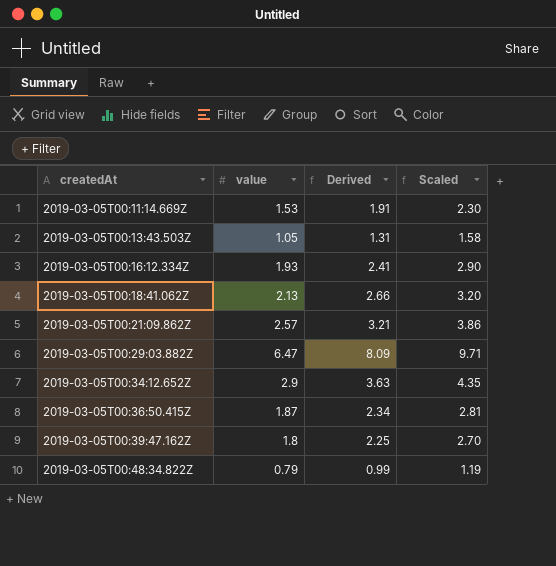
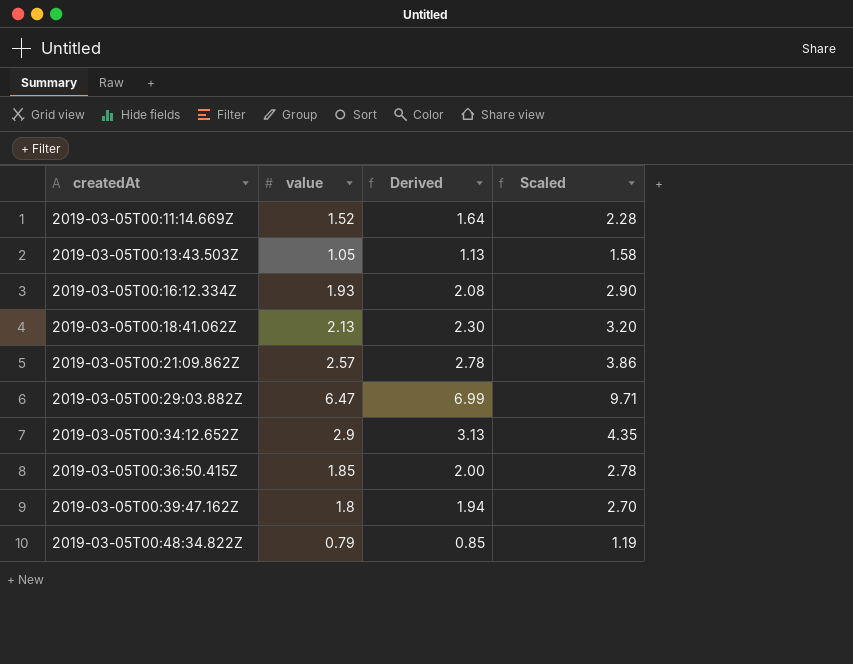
column Derived | formula: [value] * 1.25 -> [value] * 1.08
2019-03-05T00:11:14.669Z | value: 1.53 -> 1.52
2019-03-05T00:11:14.669Z | Scaled: 2.30 -> 2.28
2019-03-05T00:36:50.415Z | value: 1.87 -> 1.85
2019-03-05T00:36:50.415Z | Scaled: 2.81 -> 2.78

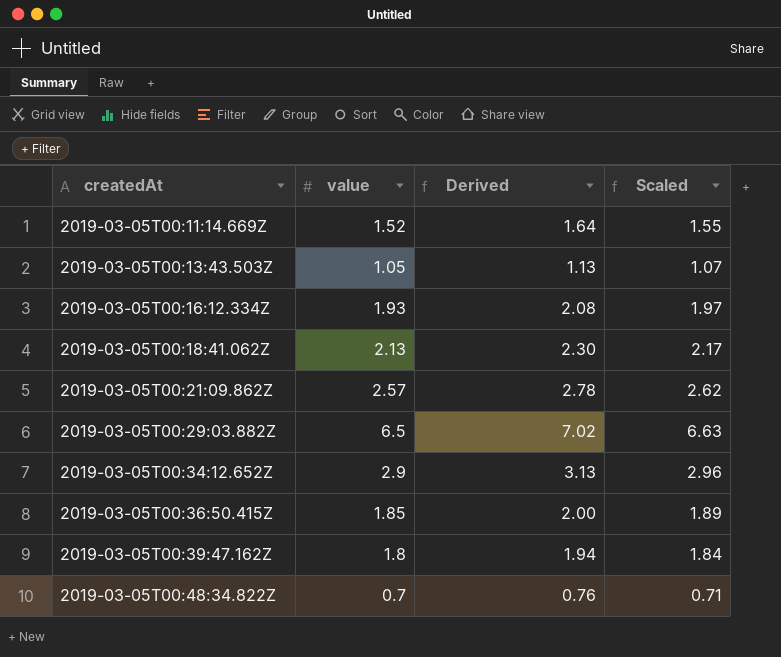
column Scaled | formula: [value] * 1.5 -> [value] * 1.02
2019-03-05T00:29:03.882Z | value: 6.47 -> 6.5
2019-03-05T00:29:03.882Z | Derived: 6.99 -> 7.02
2019-03-05T00:48:34.822Z | value: 0.79 -> 0.7
2019-03-05T00:48:34.822Z | Derived: 0.85 -> 0.76

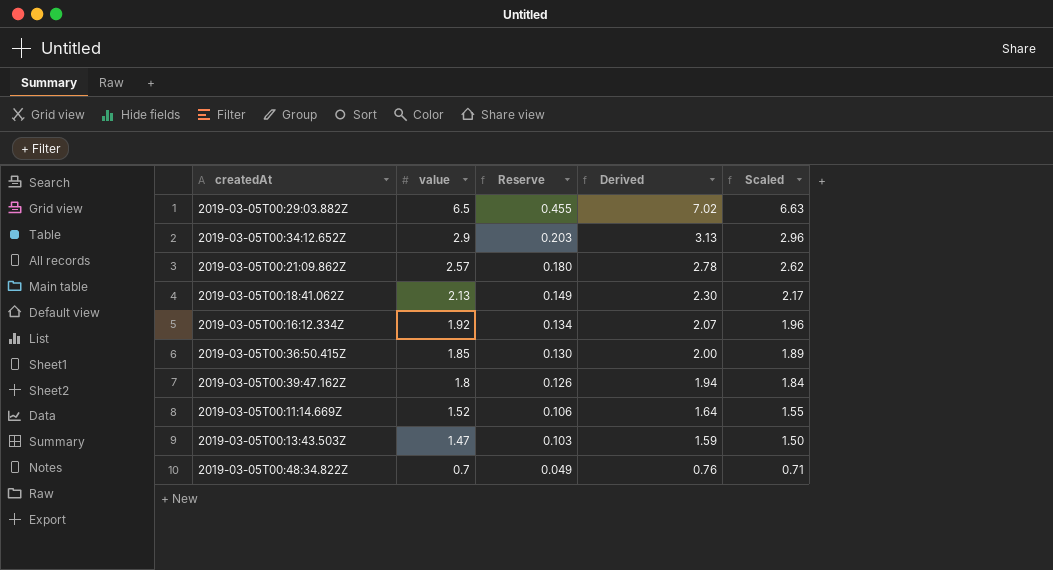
row order: createdAt ascending -> value descending
column Reserve | formula: none -> [value] * 0.07
2019-03-05T00:16:12.334Z | value: 1.93 -> 1.92
2019-03-05T00:16:12.334Z | Derived: 2.08 -> 2.07
2019-03-05T00:16:12.334Z | Scaled: 1.97 -> 1.96
2019-03-05T00:13:43.503Z | value: 1.05 -> 1.47
2019-03-05T00:13:43.503Z | Derived: 1.13 -> 1.59
2019-03-05T00:13:43.503Z | Scaled: 1.07 -> 1.50

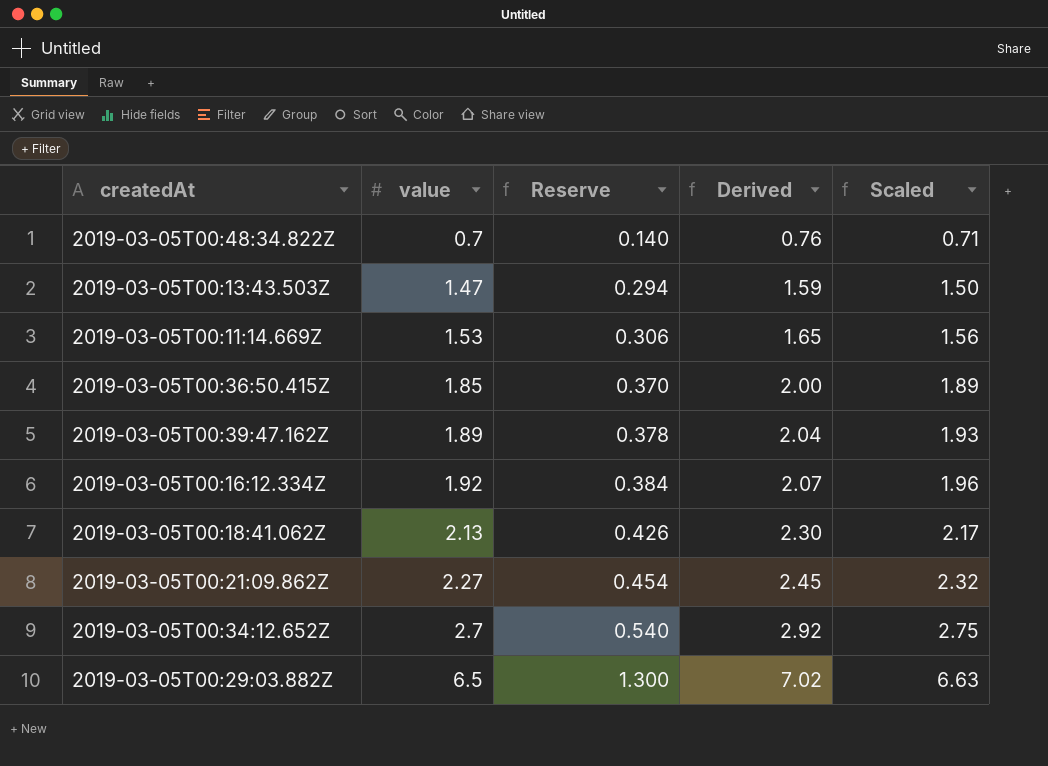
row order: value descending -> value ascending
column Reserve | formula: [value] * 0.07 -> [value] * 0.2
2019-03-05T00:11:14.669Z | value: 1.52 -> 1.53
2019-03-05T00:11:14.669Z | Derived: 1.64 -> 1.65
2019-03-05T00:11:14.669Z | Scaled: 1.55 -> 1.56
2019-03-05T00:39:47.162Z | value: 1.8 -> 1.89
2019-03-05T00:39:47.162Z | Derived: 1.94 -> 2.04
2019-03-05T00:39:47.162Z | Scaled: 1.84 -> 1.93
2019-03-05T00:21:09.862Z | value: 2.57 -> 2.27
2019-03-05T00:21:09.862Z | Derived: 2.78 -> 2.45
2019-03-05T00:21:09.862Z | Scaled: 2.62 -> 2.32
2019-03-05T00:34:12.652Z | value: 2.9 -> 2.7
2019-03-05T00:34:12.652Z | Derived: 3.13 -> 2.92
2019-03-05T00:34:12.652Z | Scaled: 2.96 -> 2.75

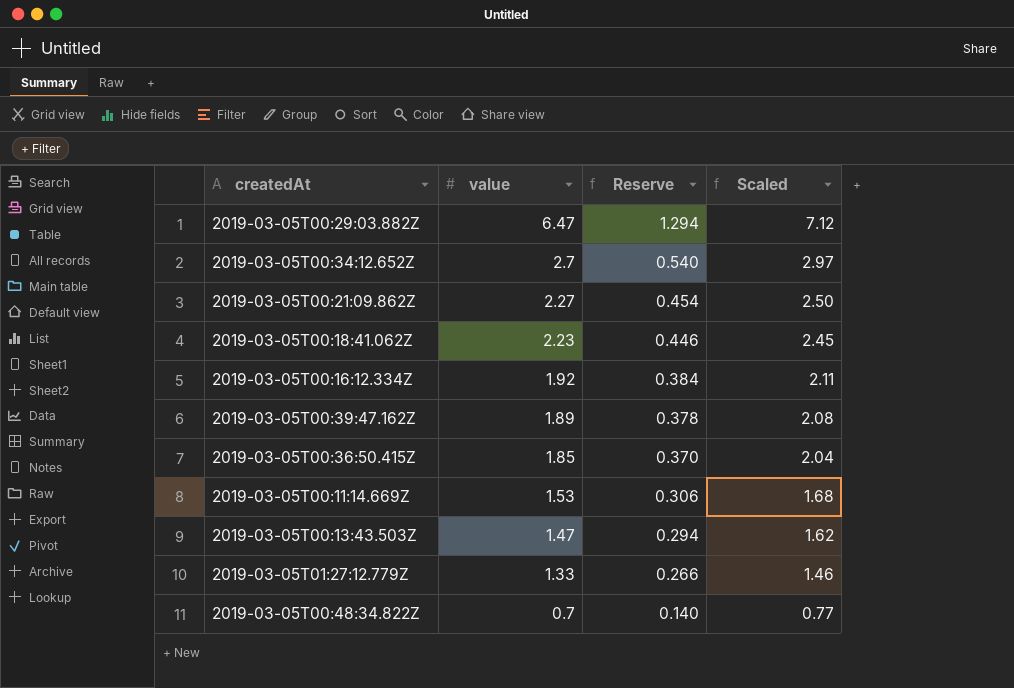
row order: value ascending -> value descending
column Derived | formula: [value] * 1.08 -> none
column Scaled | formula: [value] * 1.02 -> [value] * 1.1
2019-03-05T00:29:03.882Z | value: 6.5 -> 6.47
2019-03-05T00:29:03.882Z | Reserve: 1.300 -> 1.294
2019-03-05T00:18:41.062Z | value: 2.13 -> 2.23
2019-03-05T00:18:41.062Z | Reserve: 0.426 -> 0.446
row 2019-03-05T01:27:12.779Z: none -> 1.33 | 0.266 | 1.46

